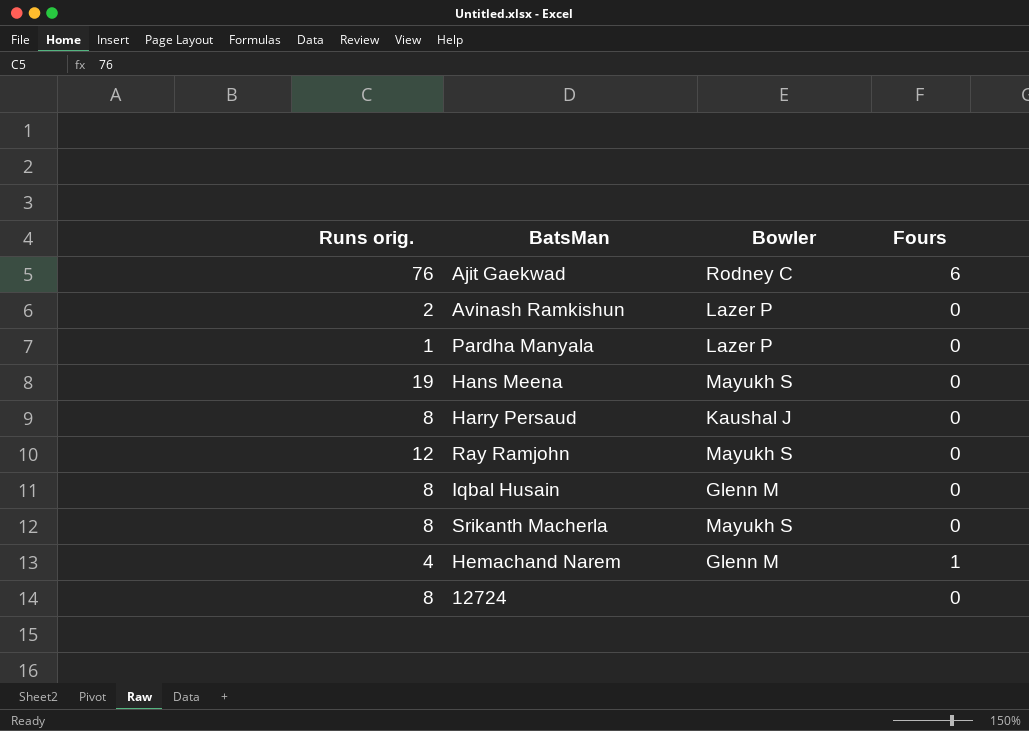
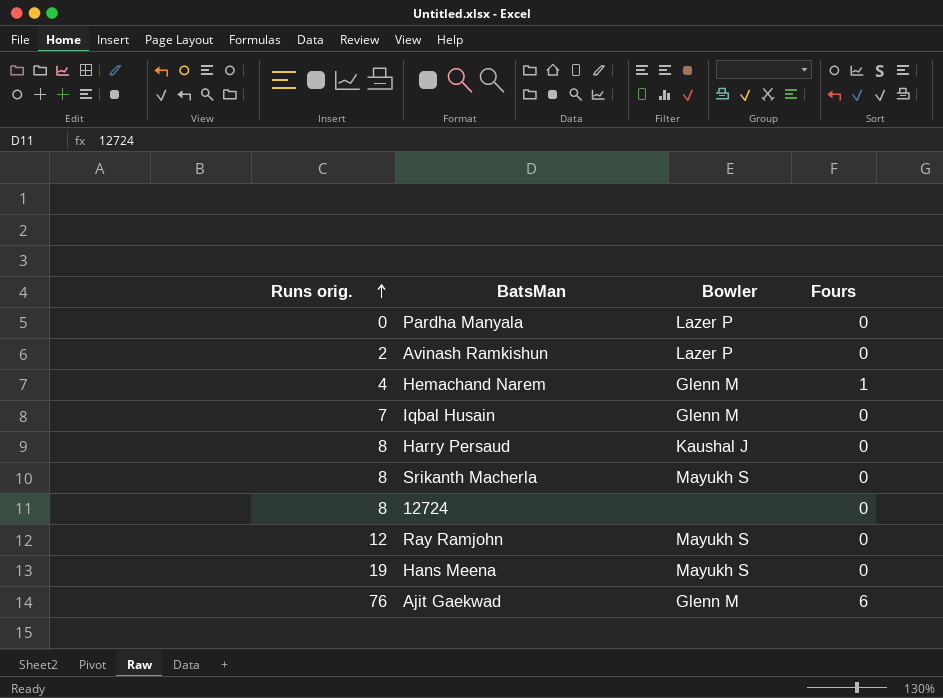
row order: none -> Runs orig. ascending
Pardha Manyala | Runs orig.: 1 -> 0
Iqbal Husain | Runs orig.: 8 -> 7
Ajit Gaekwad | Bowler: Rodney C -> Glenn M

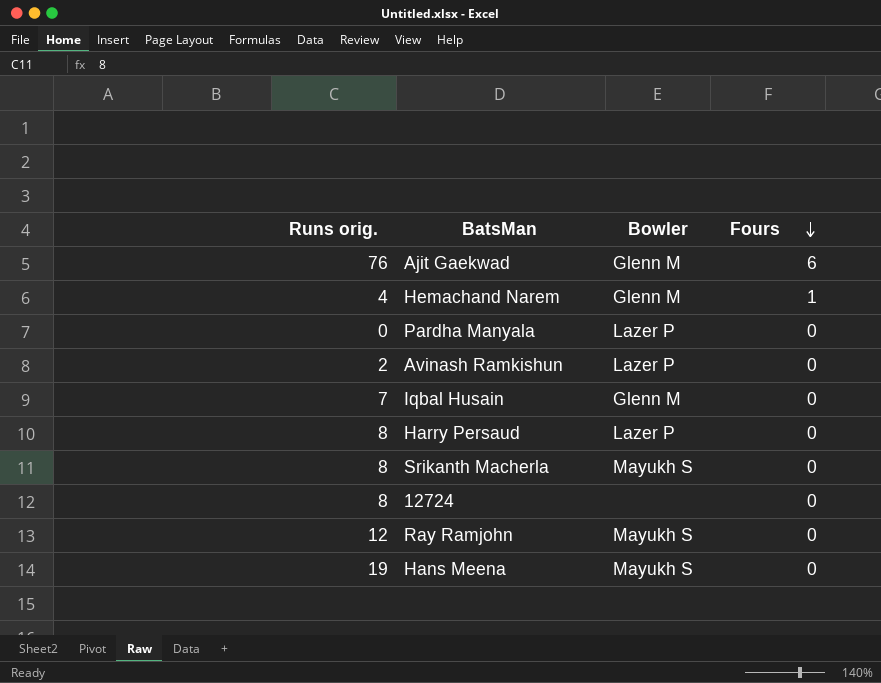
row order: Runs orig. ascending -> Fours descending
Harry Persaud | Bowler: Kaushal J -> Lazer P

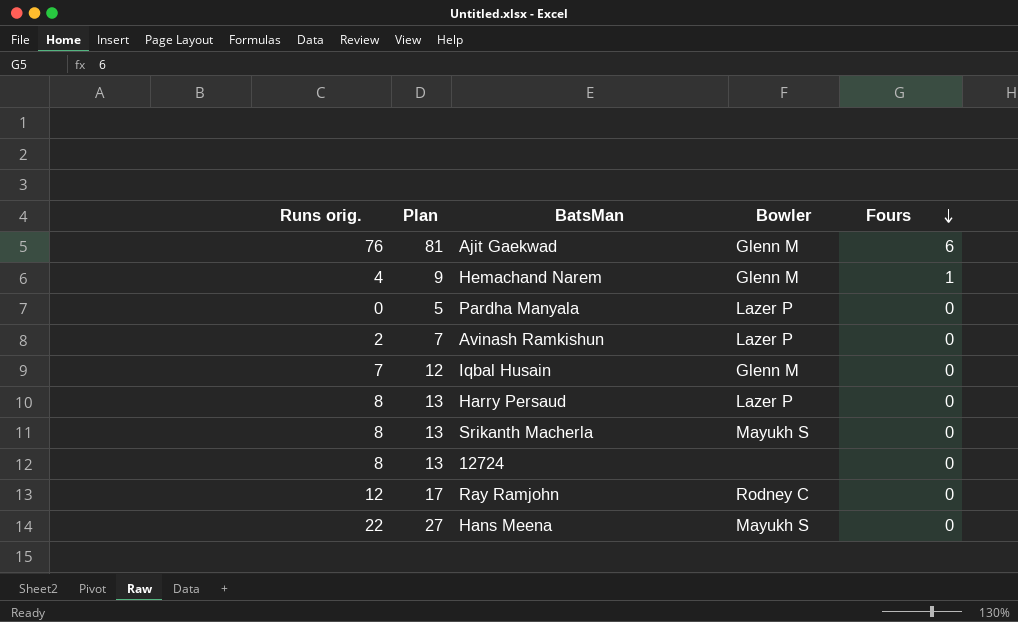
column Plan | formula: none -> [Runs orig.] + 5
Ray Ramjohn | Bowler: Mayukh S -> Rodney C
Hans Meena | Runs orig.: 19 -> 22

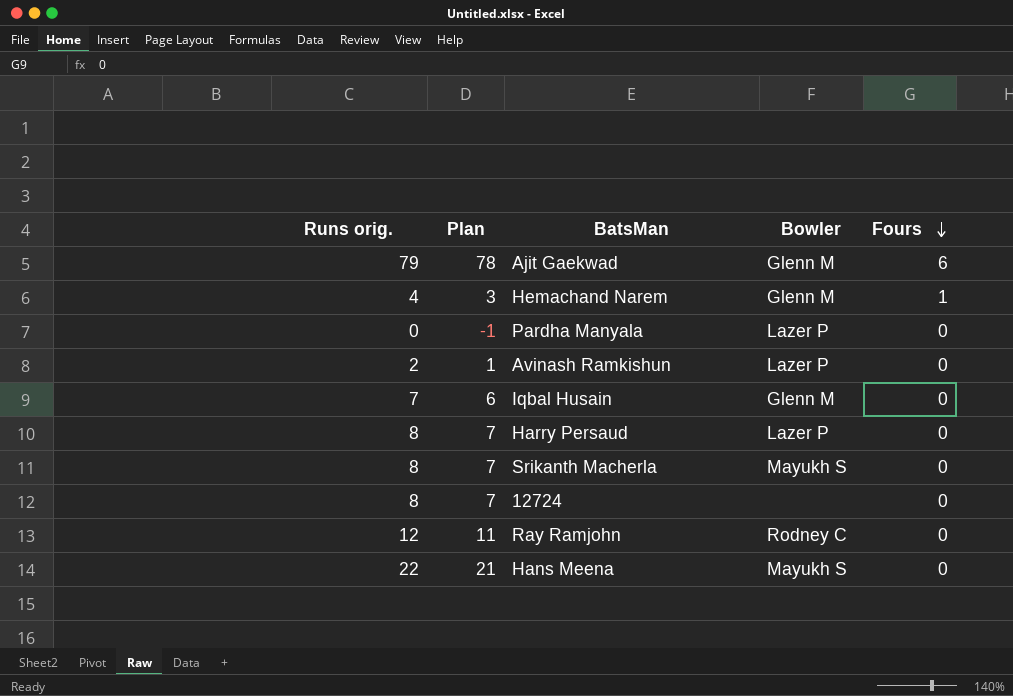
column Plan | formula: [Runs orig.] + 5 -> [Runs orig.] - 1
Ajit Gaekwad | Runs orig.: 76 -> 79

